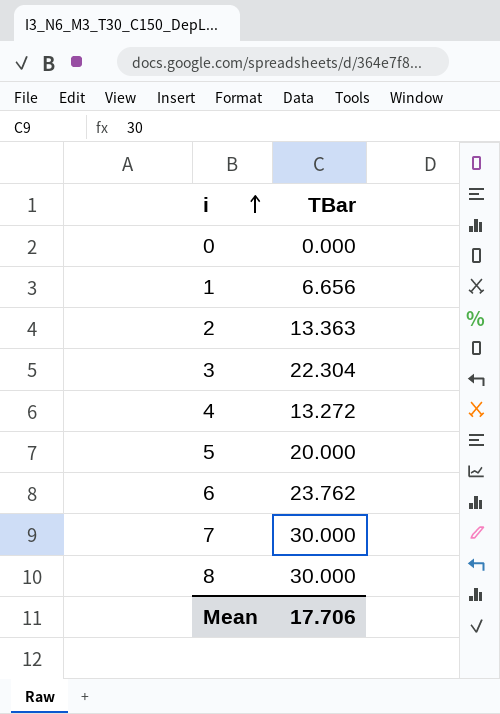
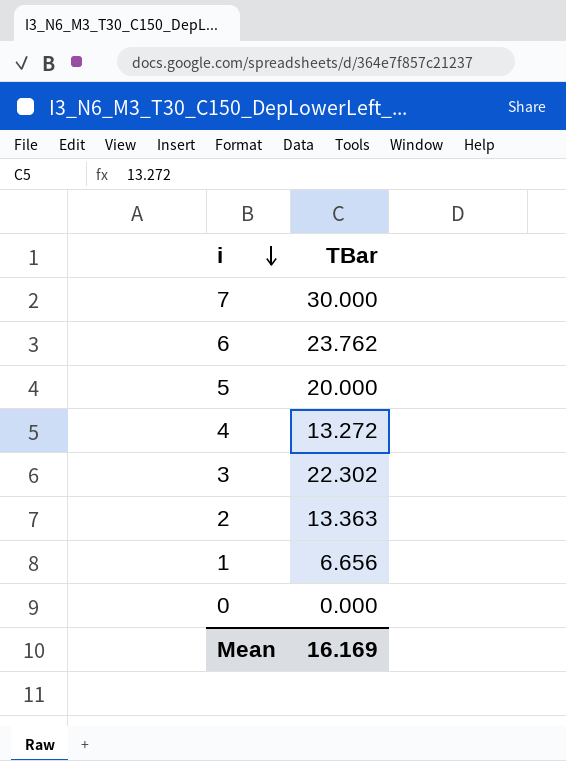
row order: i ascending -> i descending
row 8: 30.000 -> none
3 | TBar: 22.304 -> 22.302
Mean | TBar: 17.706 -> 16.169

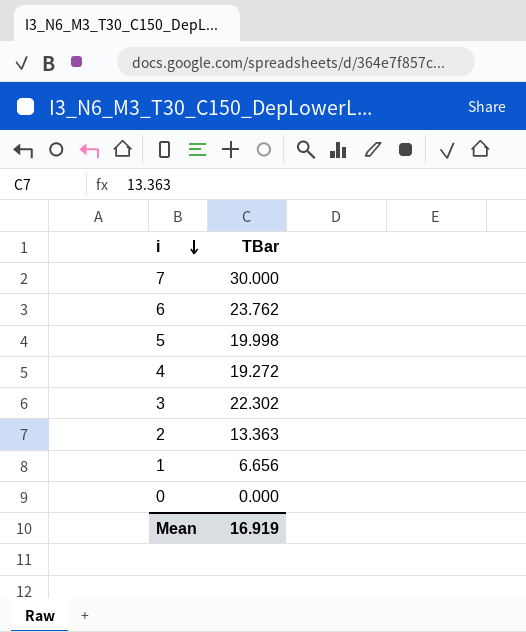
5 | TBar: 20.000 -> 19.998
4 | TBar: 13.272 -> 19.272
Mean | TBar: 16.169 -> 16.919

